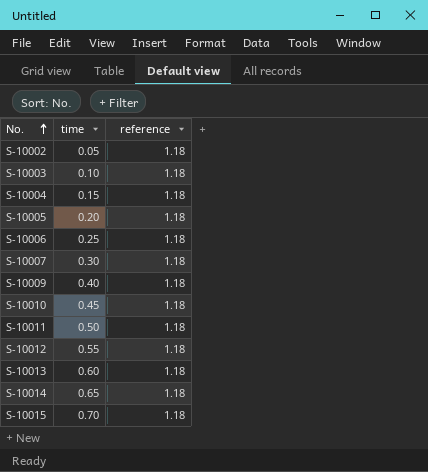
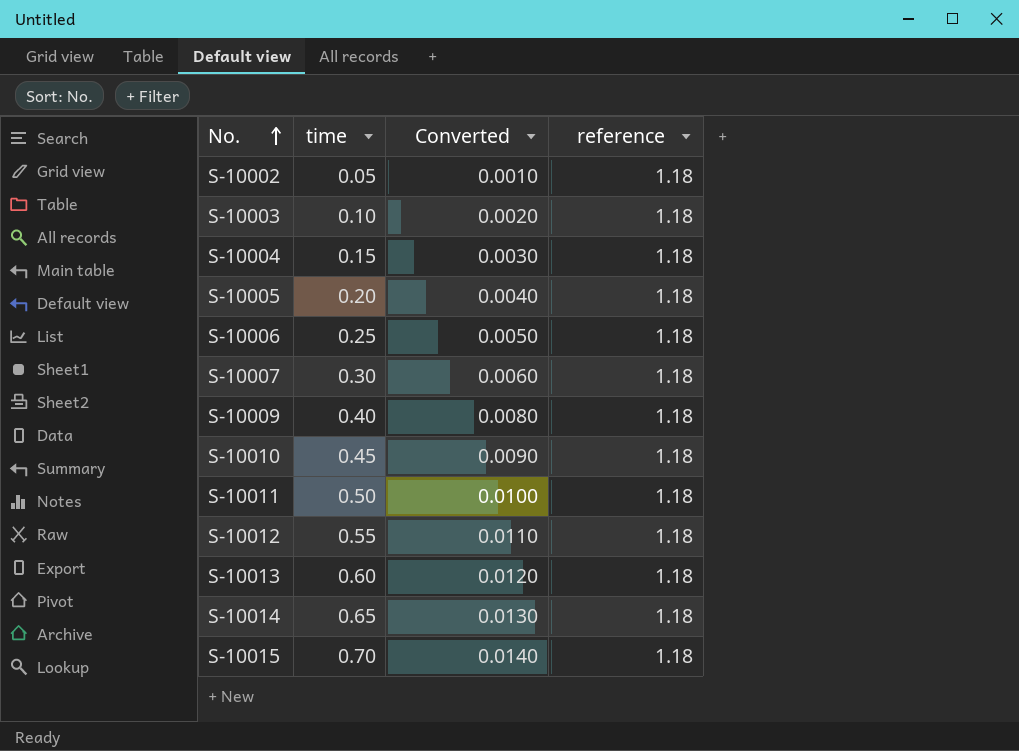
column Converted | formula: none -> [time] * 0.02

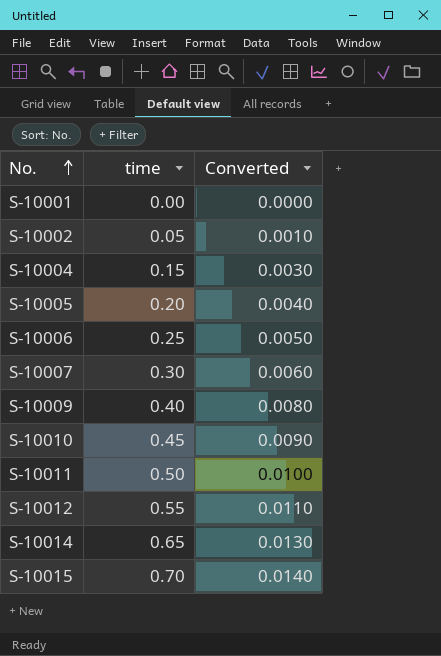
column reference | position: 4 -> none
row S-10003: 0.10 | 0.0020 | 1.18 -> none
row S-10013: 0.60 | 0.0120 | 1.18 -> none
row S-10001: none -> 0.00 | 0.0000

